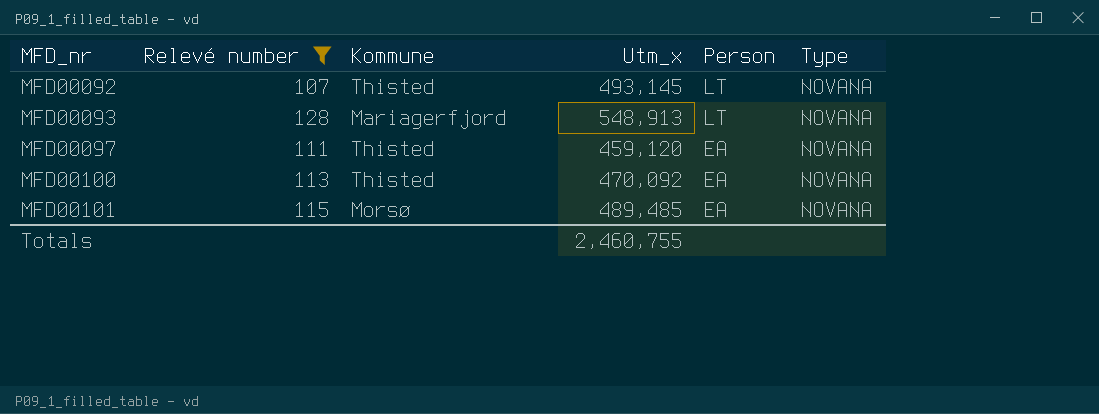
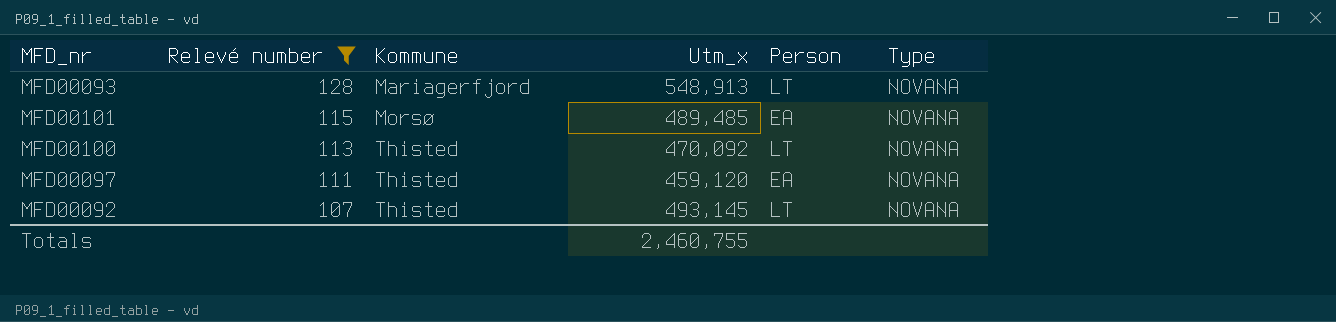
row order: MFD_nr ascending -> Relevé number descending
MFD00100 | Person: EA -> LT

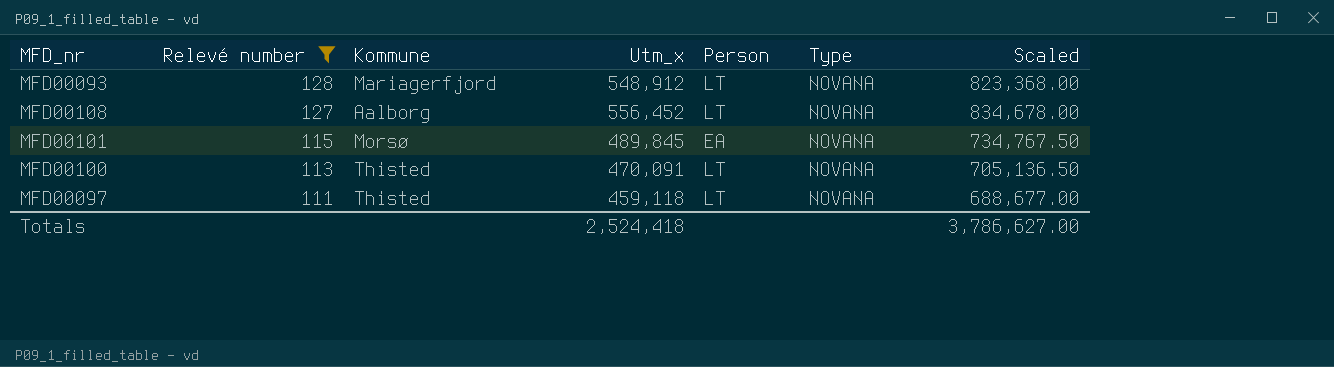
column Scaled | formula: none -> [Utm_x] * 1.5
row MFD00092: 107 | Thisted | 493,145 | LT | NOVANA -> none
MFD00093 | Utm_x: 548,913 -> 548,912
row MFD00108: none -> 127 | Aalborg | 556,452 | LT | NOVANA | 834,678.00
MFD00101 | Utm_x: 489,485 -> 489,845
MFD00100 | Utm_x: 470,092 -> 470,091
MFD00097 | Utm_x: 459,120 -> 459,118
MFD00097 | Person: EA -> LT
Totals | Utm_x: 2,460,755 -> 2,524,418

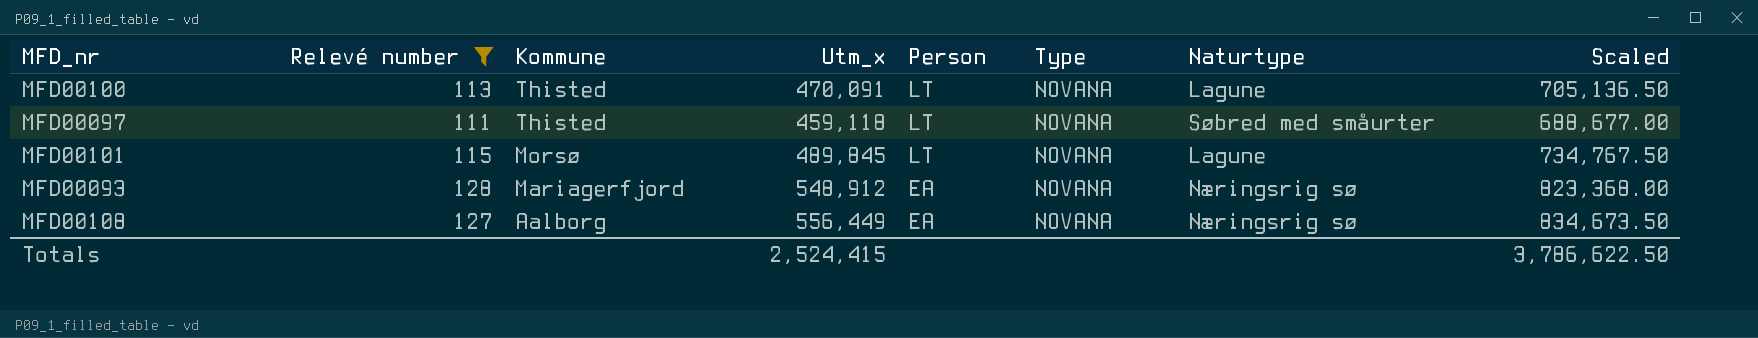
row order: Relevé number descending -> Kommune descending
column Naturtype | position: none -> 7
MFD00101 | Person: EA -> LT
MFD00093 | Person: LT -> EA
MFD00108 | Utm_x: 556,452 -> 556,449
MFD00108 | Person: LT -> EA
MFD00108 | Scaled: 834,678.00 -> 834,673.50
Totals | Utm_x: 2,524,418 -> 2,524,415
Totals | Scaled: 3,786,627.00 -> 3,786,622.50

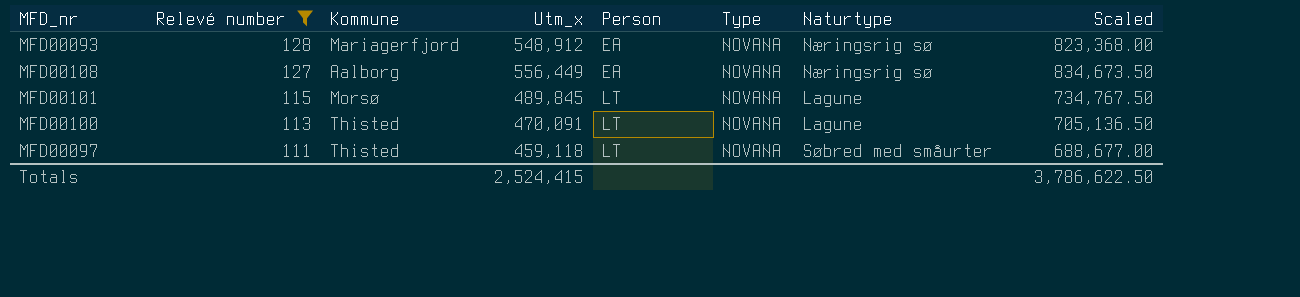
row order: Kommune descending -> Relevé number descending

